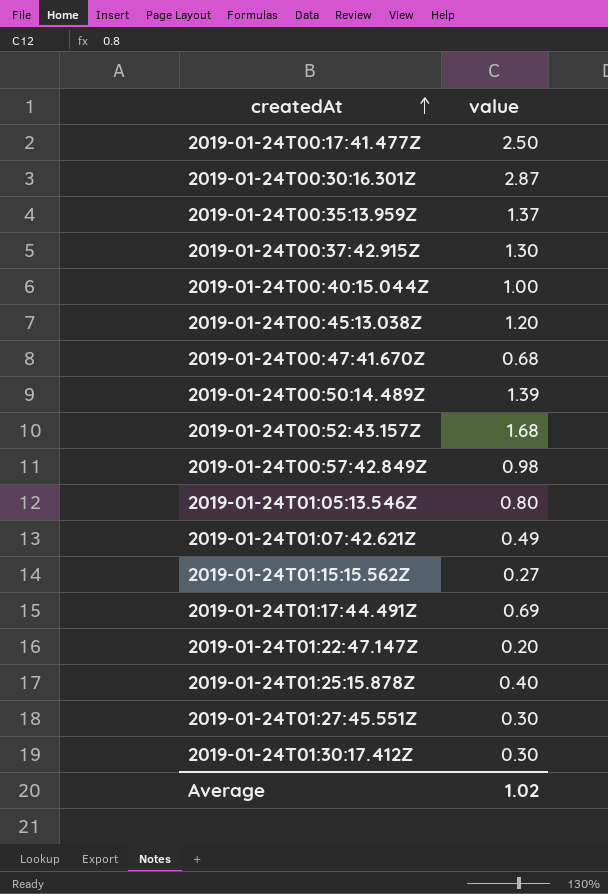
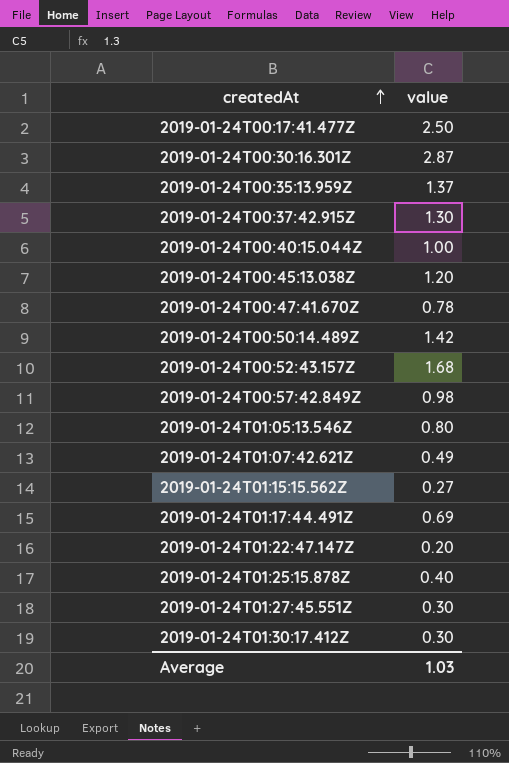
2019-01-24T00:47:41.670Z | value: 0.68 -> 0.78
2019-01-24T00:50:14.489Z | value: 1.39 -> 1.42
Average | value: 1.02 -> 1.03

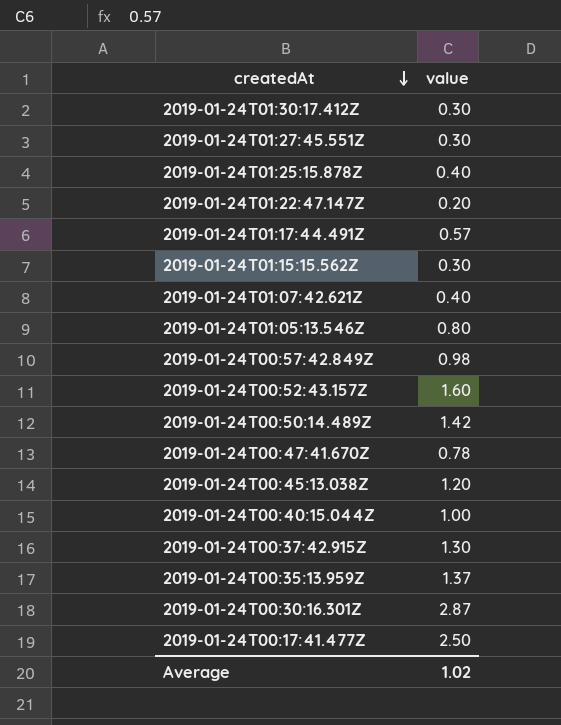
row order: createdAt ascending -> createdAt descending
2019-01-24T01:17:44.491Z | value: 0.69 -> 0.57
2019-01-24T01:15:15.562Z | value: 0.27 -> 0.30
2019-01-24T01:07:42.621Z | value: 0.49 -> 0.40
2019-01-24T00:52:43.157Z | value: 1.68 -> 1.60
Average | value: 1.03 -> 1.02

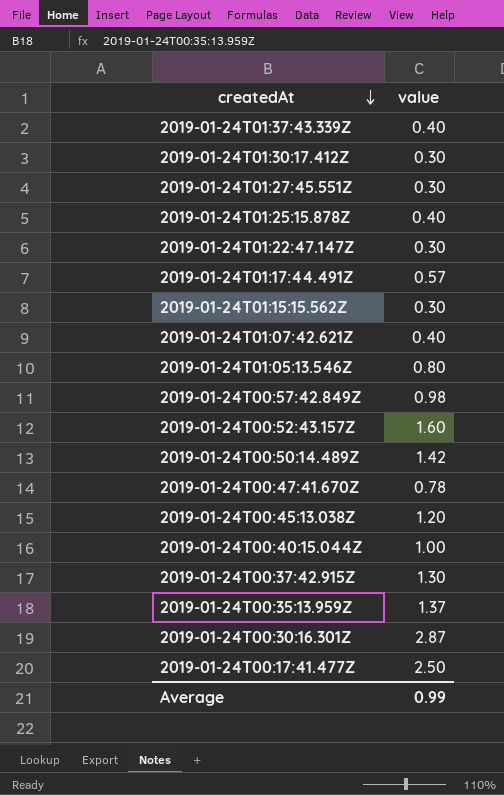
row 2019-01-24T01:37:43.339Z: none -> 0.40
2019-01-24T01:22:47.147Z | value: 0.20 -> 0.30
Average | value: 1.02 -> 0.99

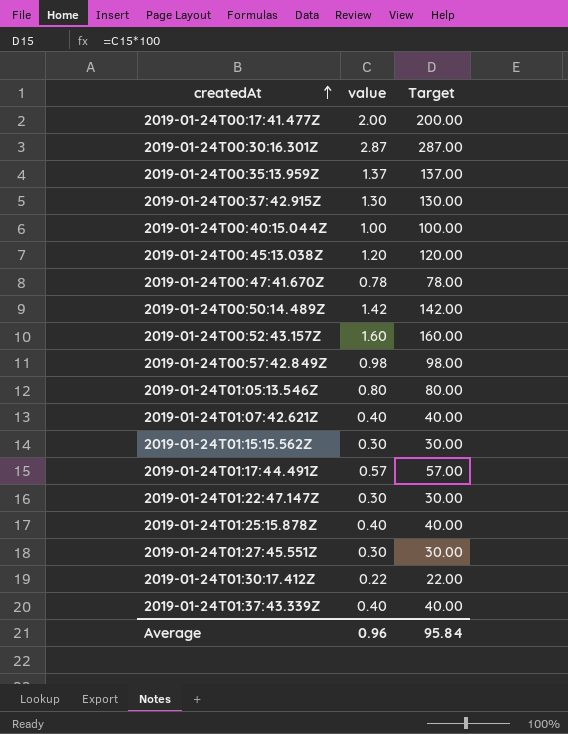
row order: createdAt descending -> createdAt ascending
column Target | formula: none -> [value] * 100
2019-01-24T00:17:41.477Z | value: 2.50 -> 2.00
2019-01-24T01:30:17.412Z | value: 0.30 -> 0.22
Average | value: 0.99 -> 0.96

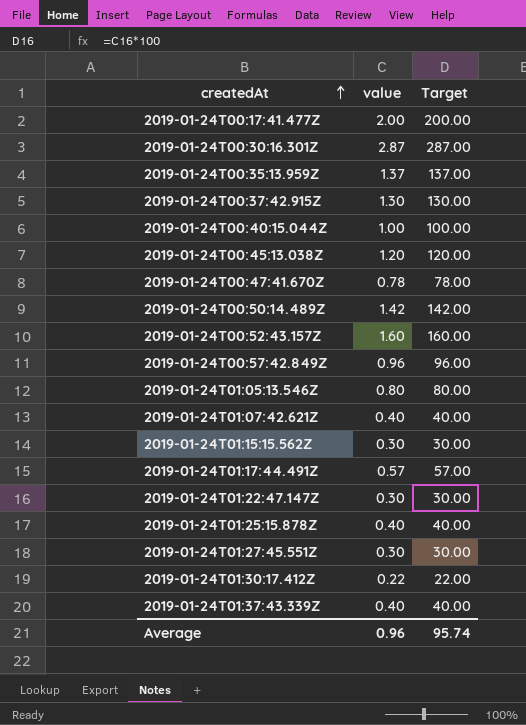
2019-01-24T00:57:42.849Z | value: 0.98 -> 0.96
2019-01-24T00:57:42.849Z | Target: 98.00 -> 96.00
Average | Target: 95.84 -> 95.74

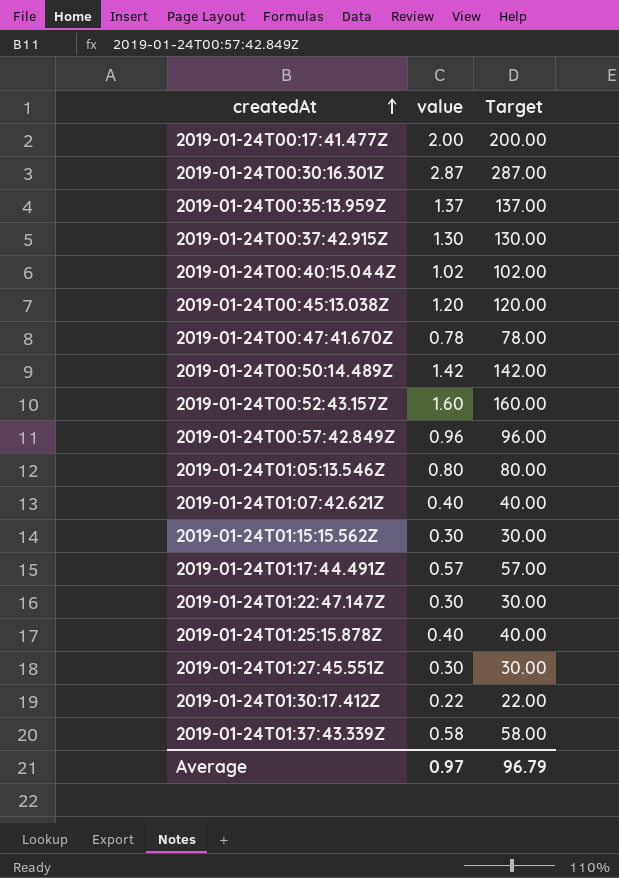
2019-01-24T00:40:15.044Z | value: 1.00 -> 1.02
2019-01-24T00:40:15.044Z | Target: 100.00 -> 102.00
2019-01-24T01:37:43.339Z | value: 0.40 -> 0.58
2019-01-24T01:37:43.339Z | Target: 40.00 -> 58.00
Average | value: 0.96 -> 0.97
Average | Target: 95.74 -> 96.79

